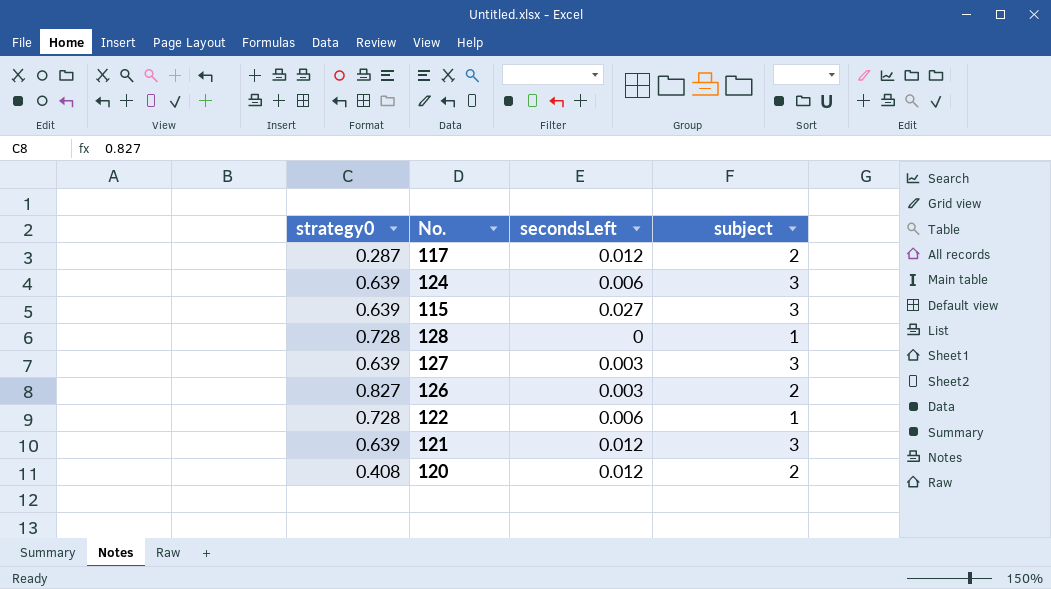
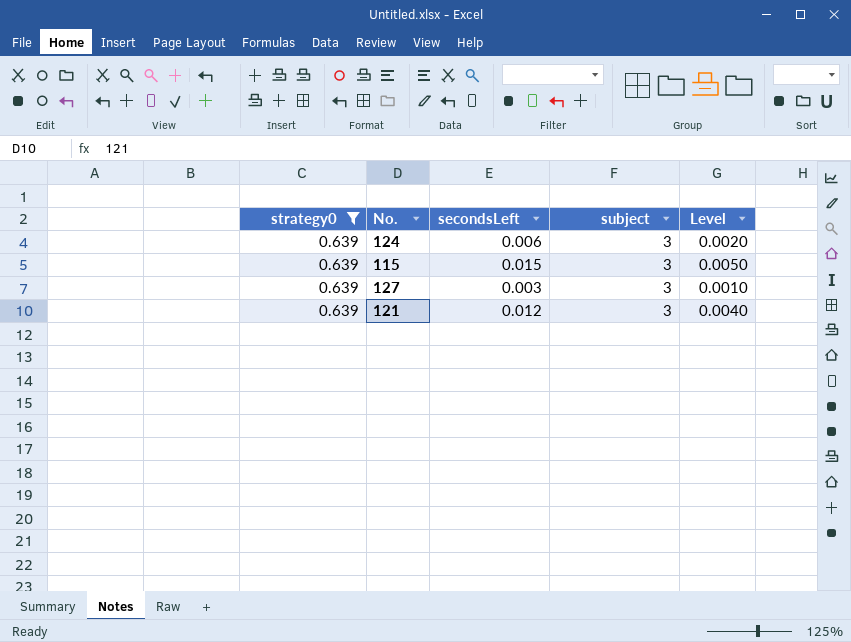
filter: none -> strategy0 = 0.639
column Level | formula: none -> [secondsLeft] / [subject]
115 | secondsLeft: 0.027 -> 0.015

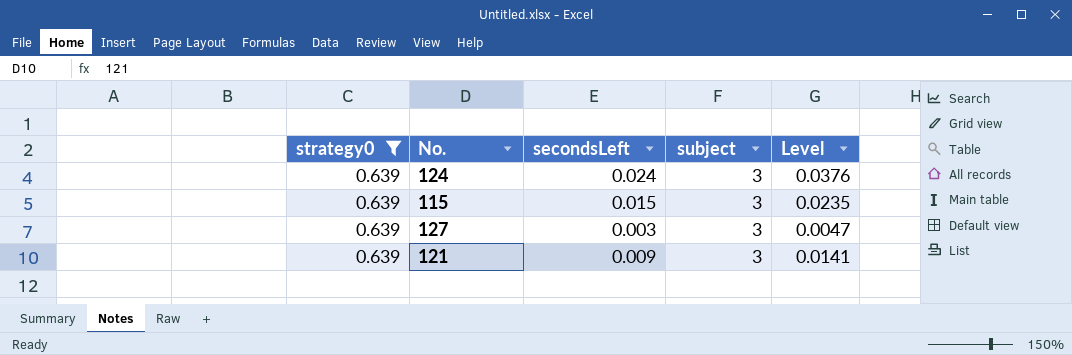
column Level | formula: [secondsLeft] / [subject] -> [secondsLeft] / [strategy0]
124 | secondsLeft: 0.006 -> 0.024
121 | secondsLeft: 0.012 -> 0.009

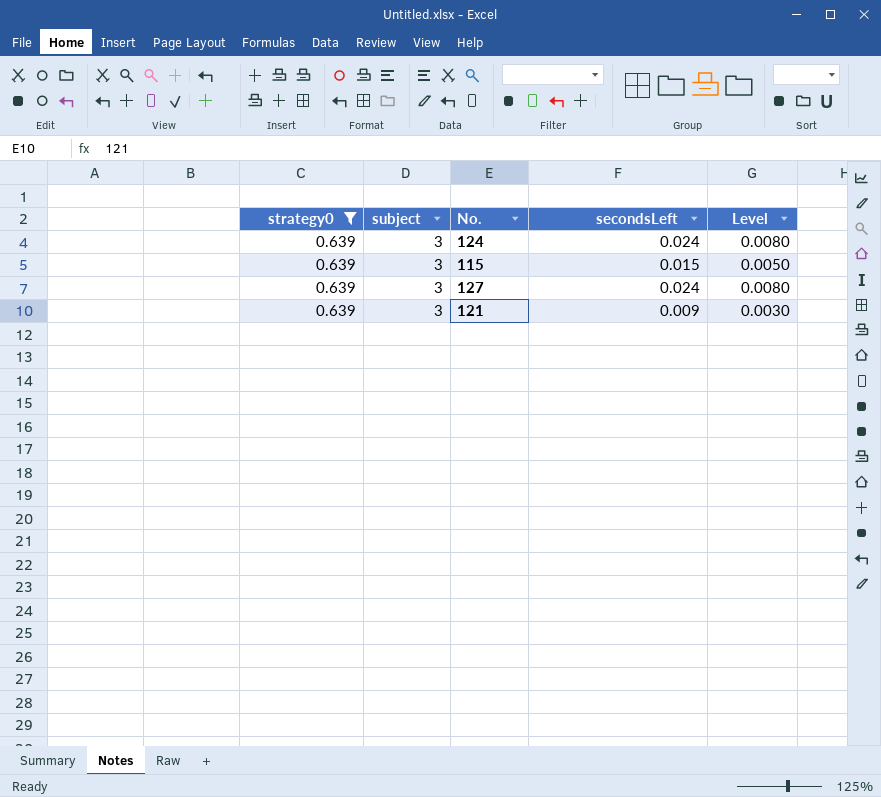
column subject | position: 4 -> 2
column Level | formula: [secondsLeft] / [strategy0] -> [secondsLeft] / [subject]
127 | secondsLeft: 0.003 -> 0.024

